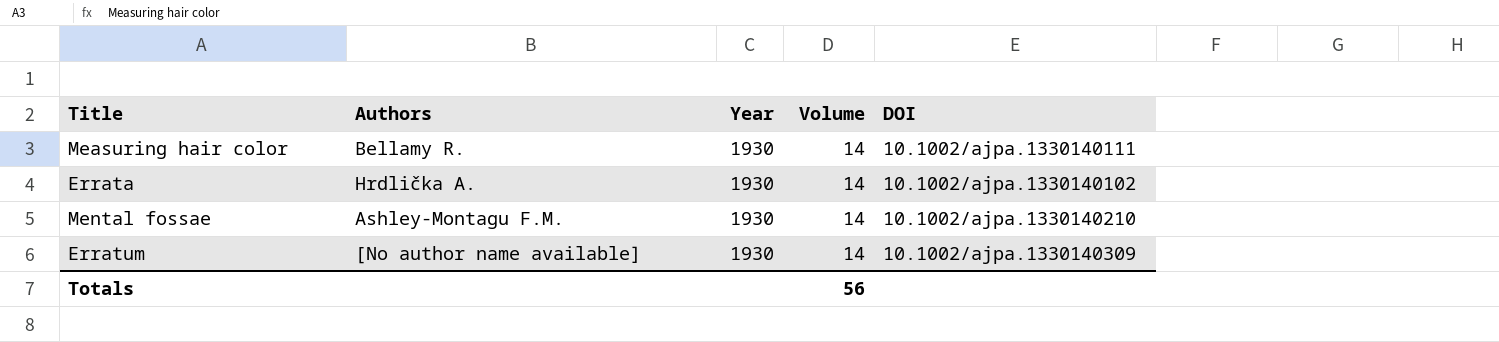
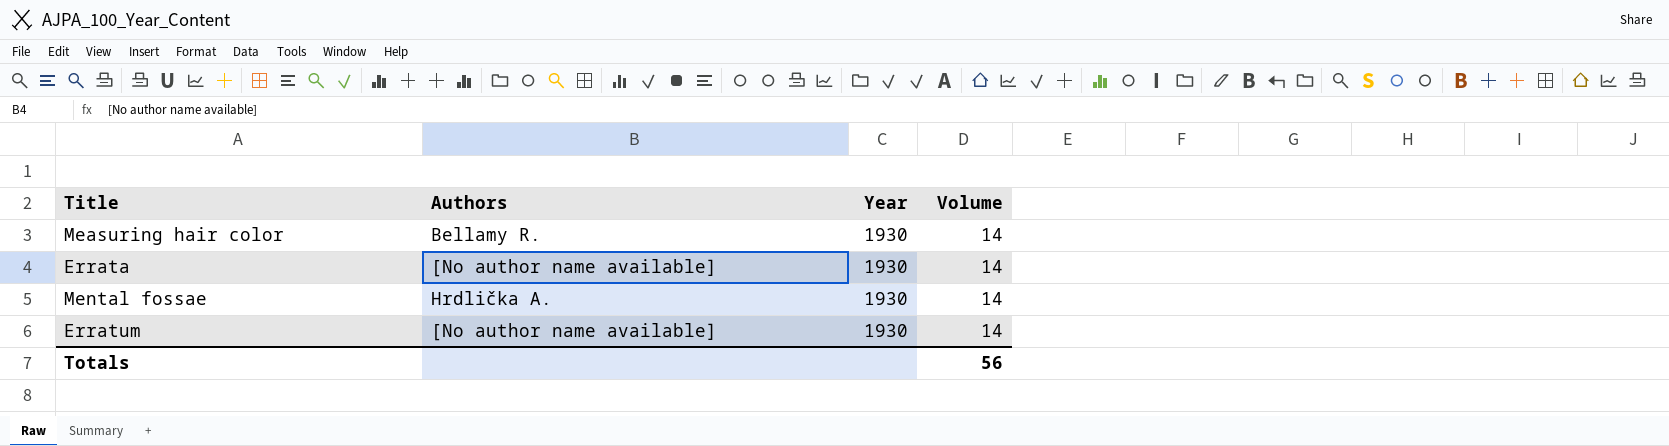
column DOI | position: 5 -> none
Errata | Authors: Hrdlička A. -> [No author name available]
Mental fossae | Authors: Ashley‐Montagu F.M. -> Hrdlička A.

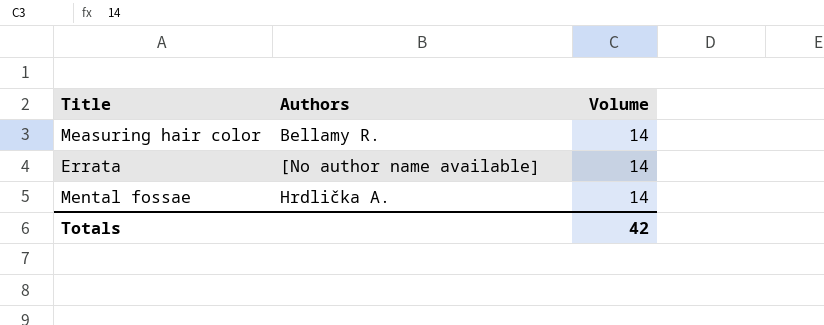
column Year | position: 3 -> none
row Erratum: [No author name available] | 1930 | 14 -> none
Totals | Volume: 56 -> 42

